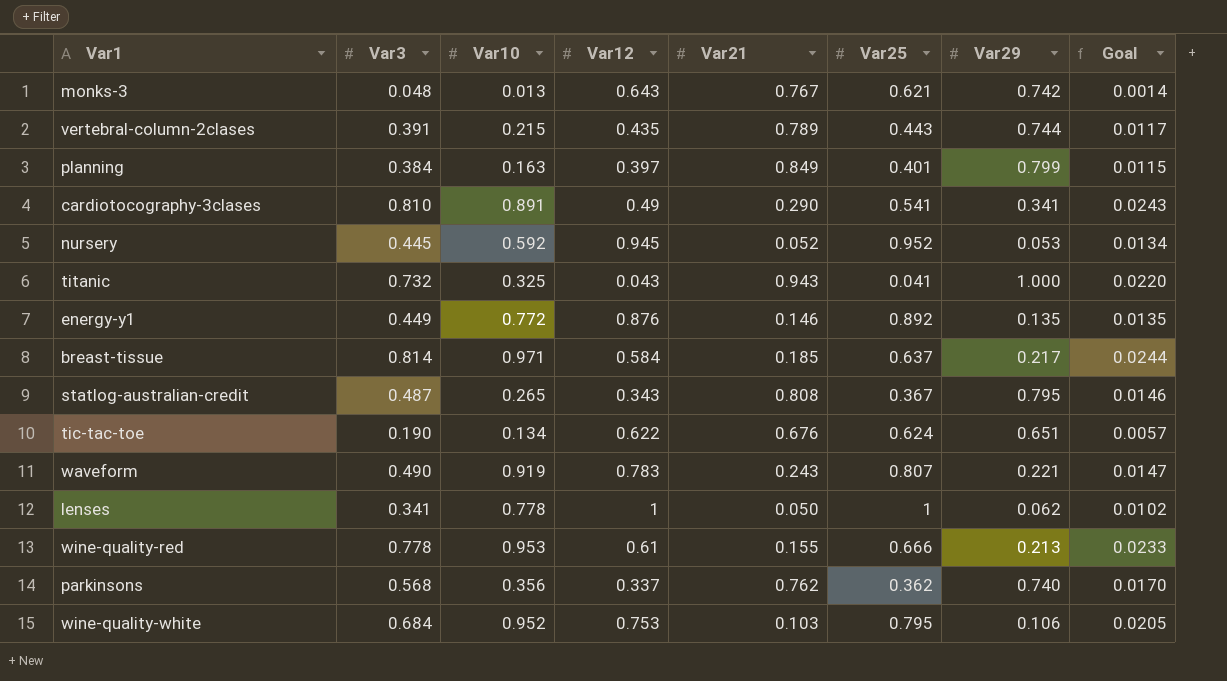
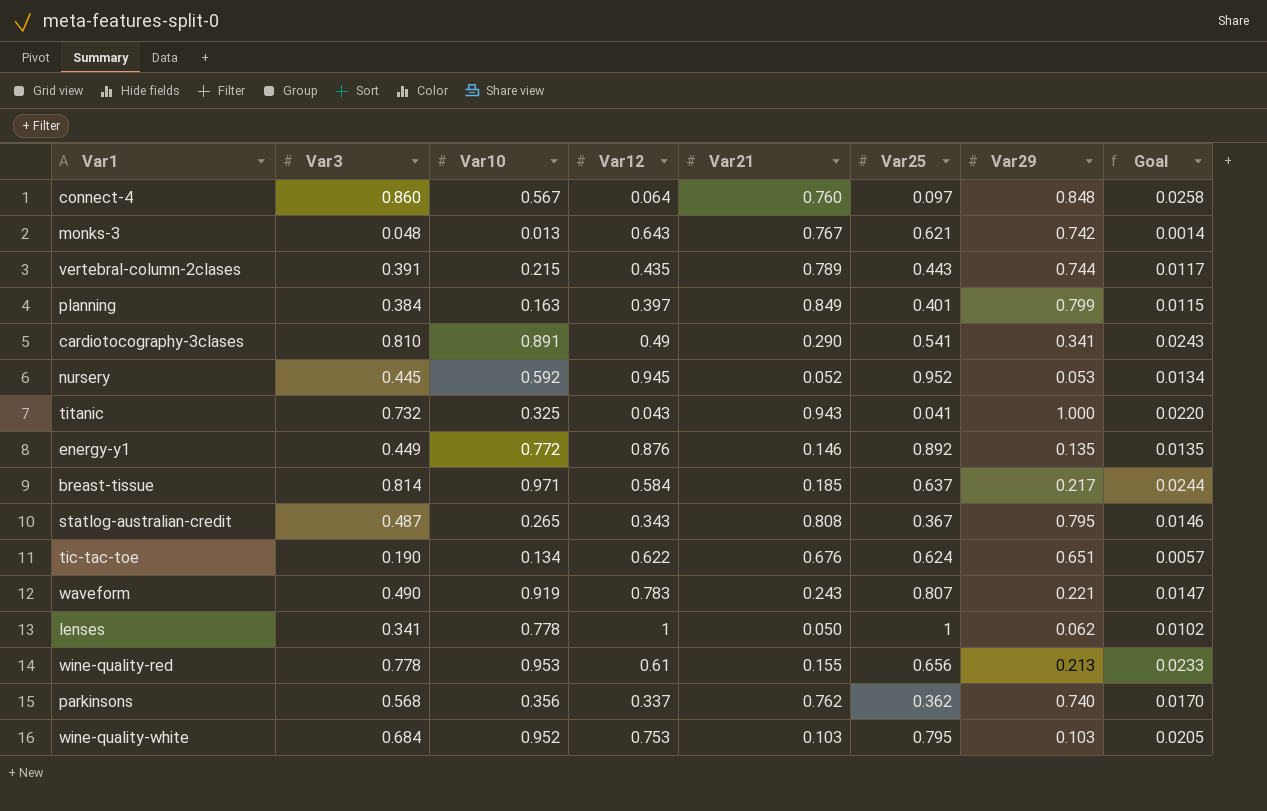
row connect-4: none -> 0.860 | 0.567 | 0.064 | 0.760 | 0.097 | 0.848 | 0.0258
wine-quality-red | Var25: 0.666 -> 0.656
wine-quality-white | Var29: 0.106 -> 0.103

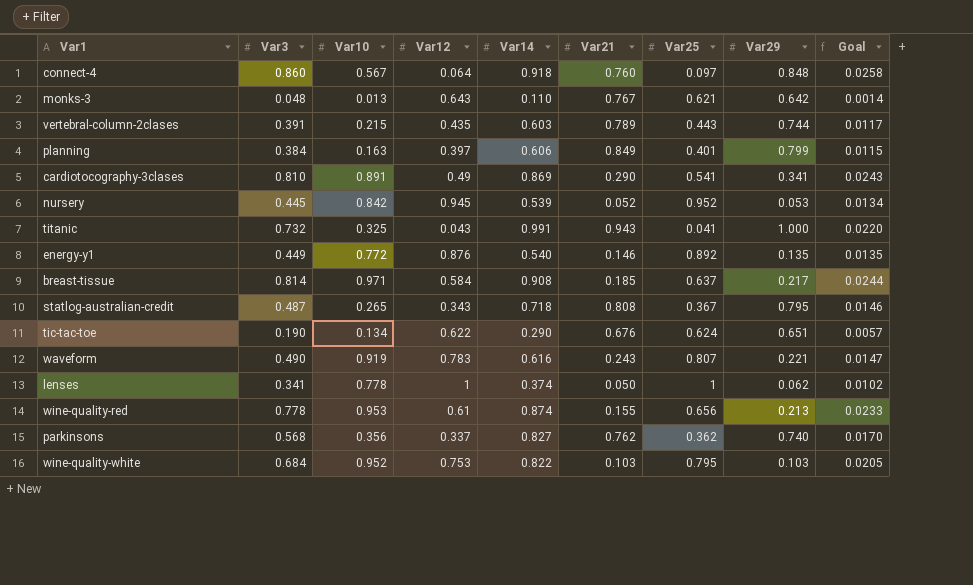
column Var14 | position: none -> 5
monks-3 | Var29: 0.742 -> 0.642
nursery | Var10: 0.592 -> 0.842

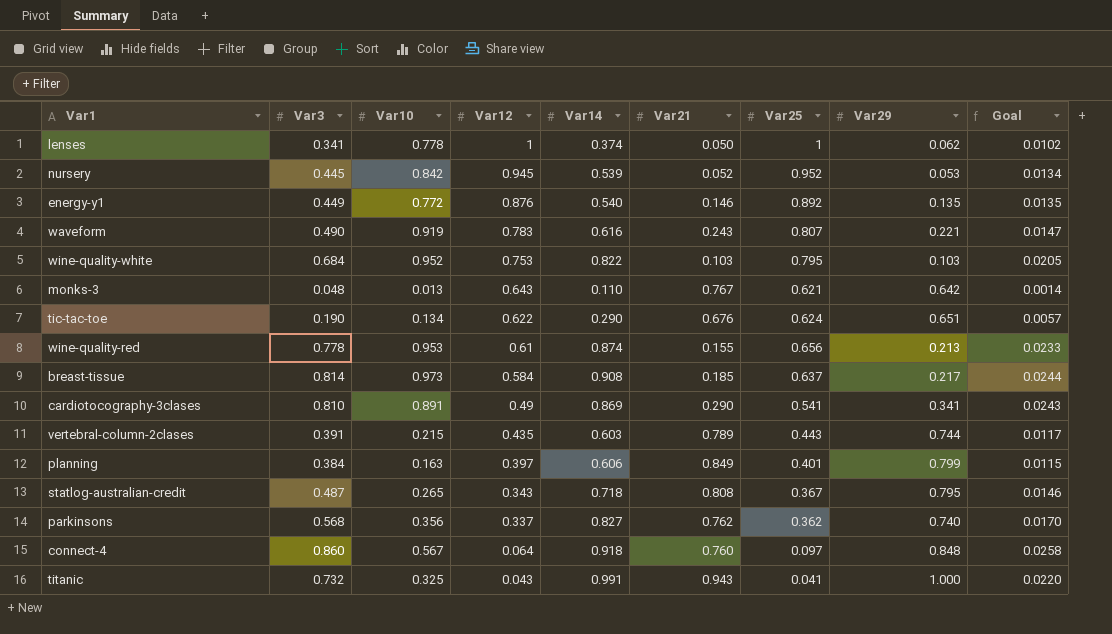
row order: none -> Var12 descending
breast-tissue | Var10: 0.971 -> 0.973

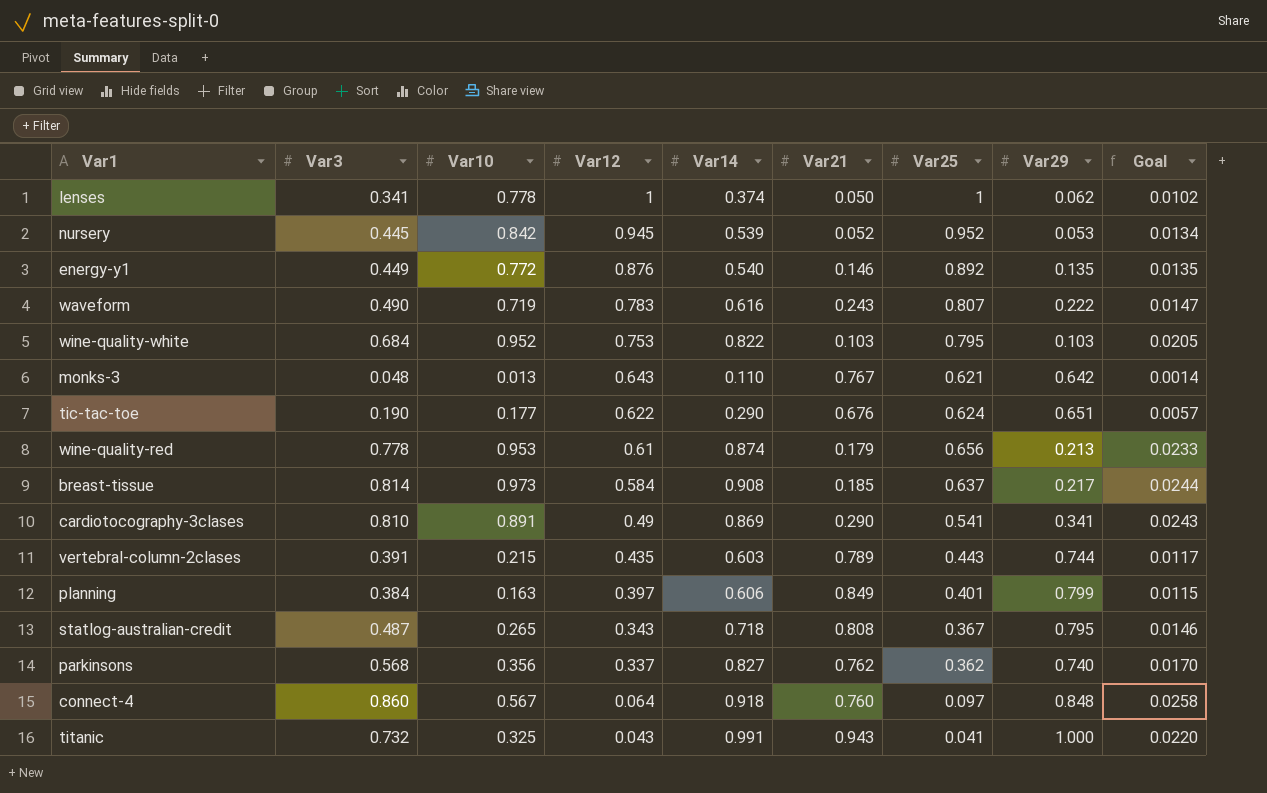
waveform | Var10: 0.919 -> 0.719
waveform | Var29: 0.221 -> 0.222
tic-tac-toe | Var10: 0.134 -> 0.177
wine-quality-red | Var21: 0.155 -> 0.179

